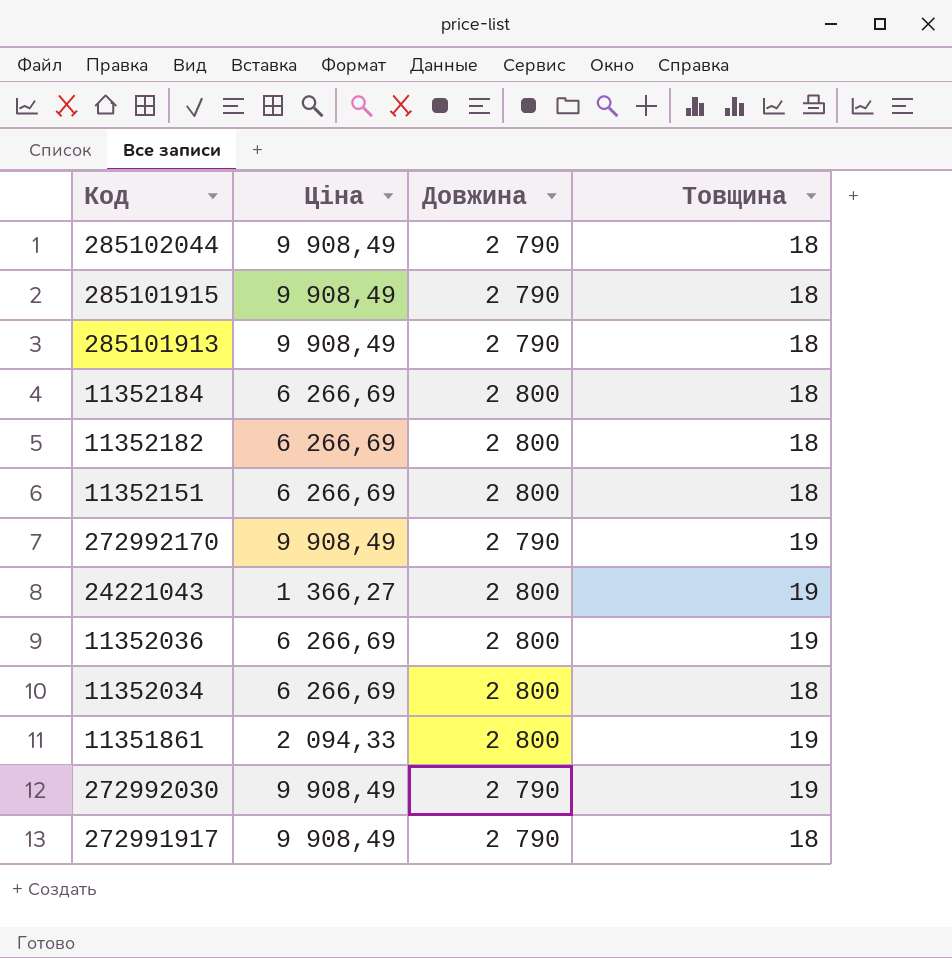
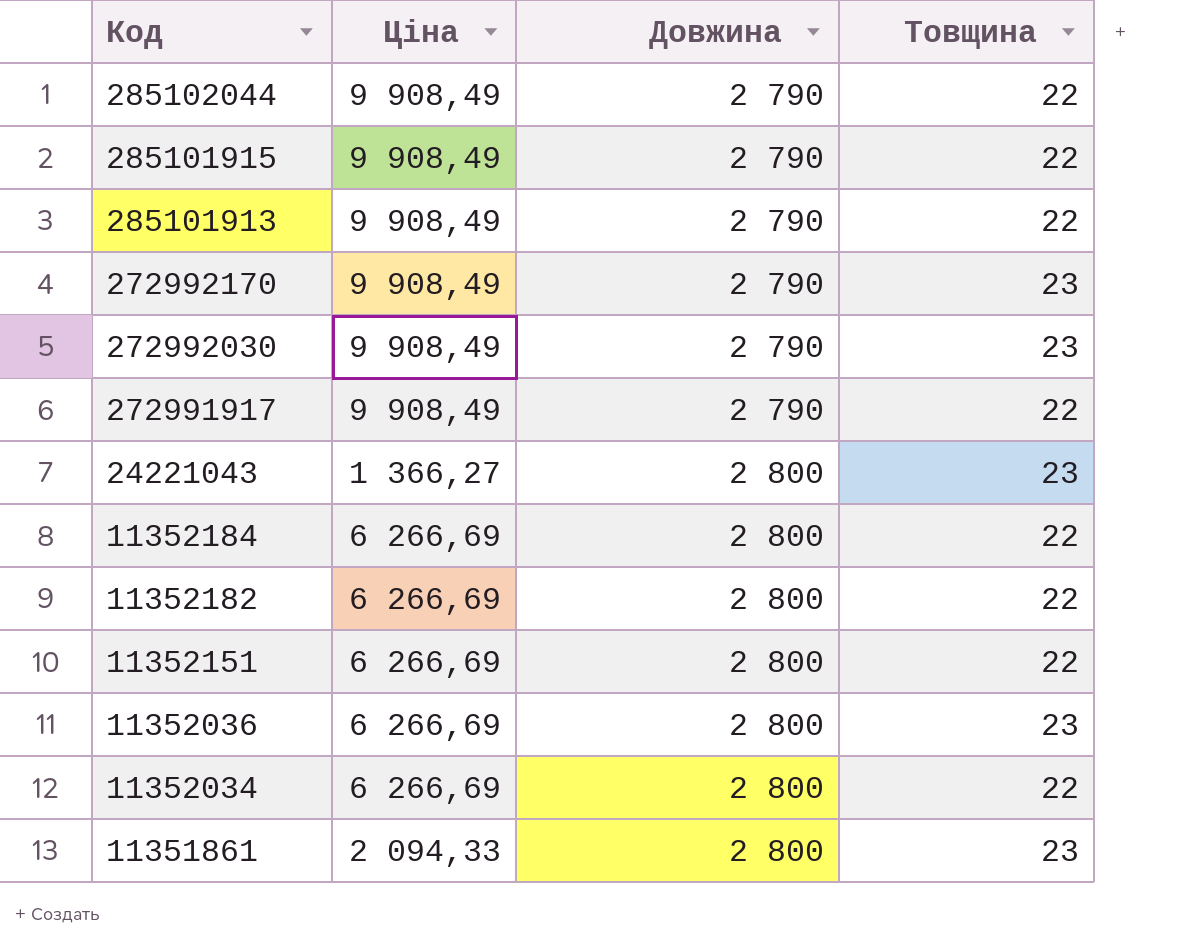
row order: none -> Код descending
285102044 | Товщина: 18 -> 22
285101915 | Товщина: 18 -> 22
285101913 | Товщина: 18 -> 22
272992170 | Товщина: 19 -> 23
272992030 | Товщина: 19 -> 23
272991917 | Товщина: 18 -> 22
24221043 | Товщина: 19 -> 23
11352184 | Товщина: 18 -> 22
11352182 | Товщина: 18 -> 22
11352151 | Товщина: 18 -> 22
11352036 | Товщина: 19 -> 23
11352034 | Товщина: 18 -> 22
11351861 | Товщина: 19 -> 23

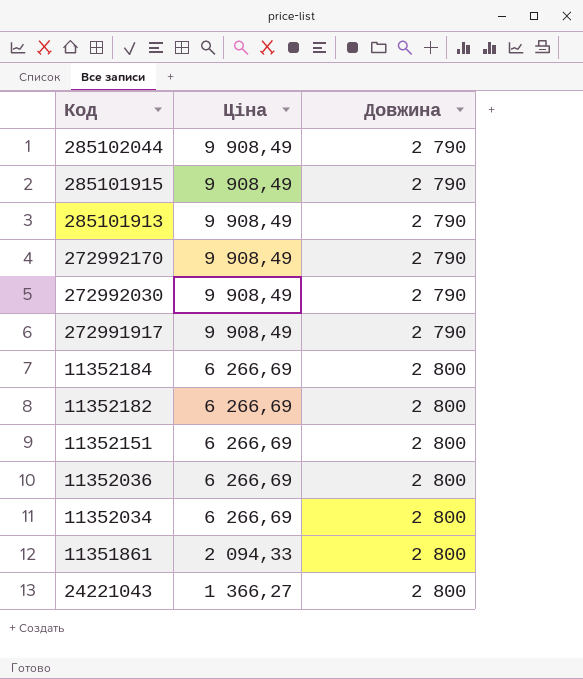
row order: Код descending -> Ціна descending
column Товщина | position: 4 -> none

